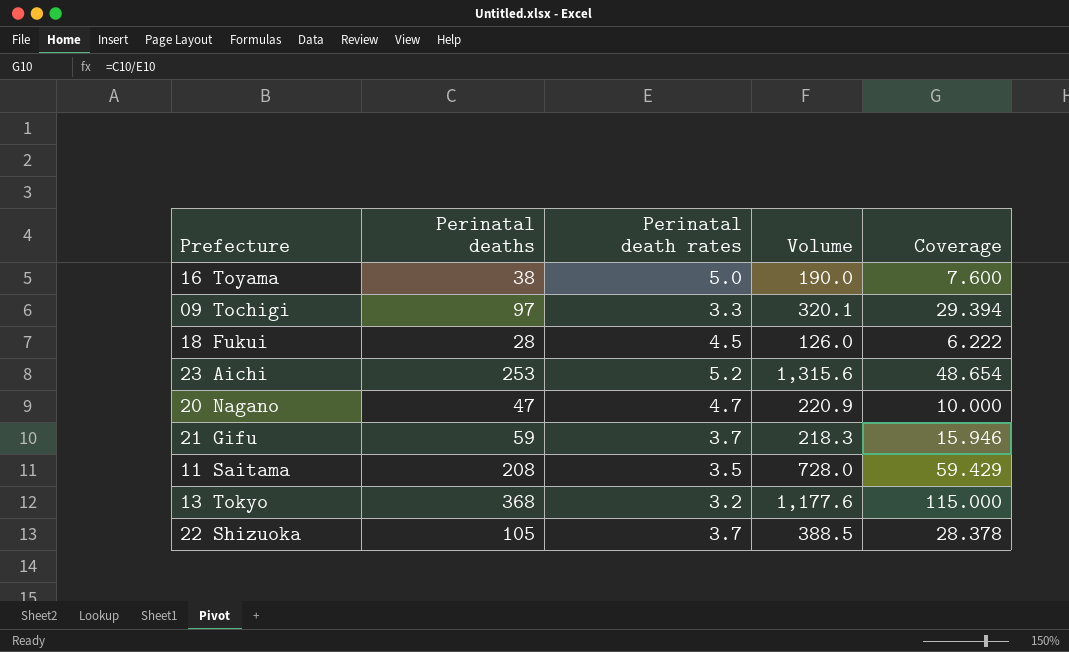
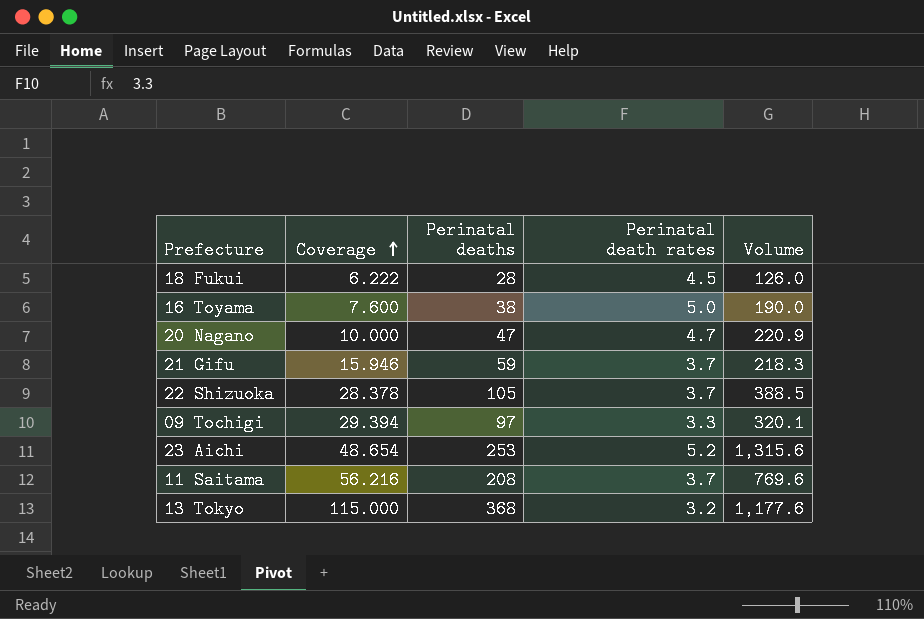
row order: none -> Coverage ascending
column Coverage | position: 5 -> 2
11 Saitama | Coverage: 59.429 -> 56.216
11 Saitama | Perinatal death rates: 3.5 -> 3.7
11 Saitama | Volume: 728.0 -> 769.6

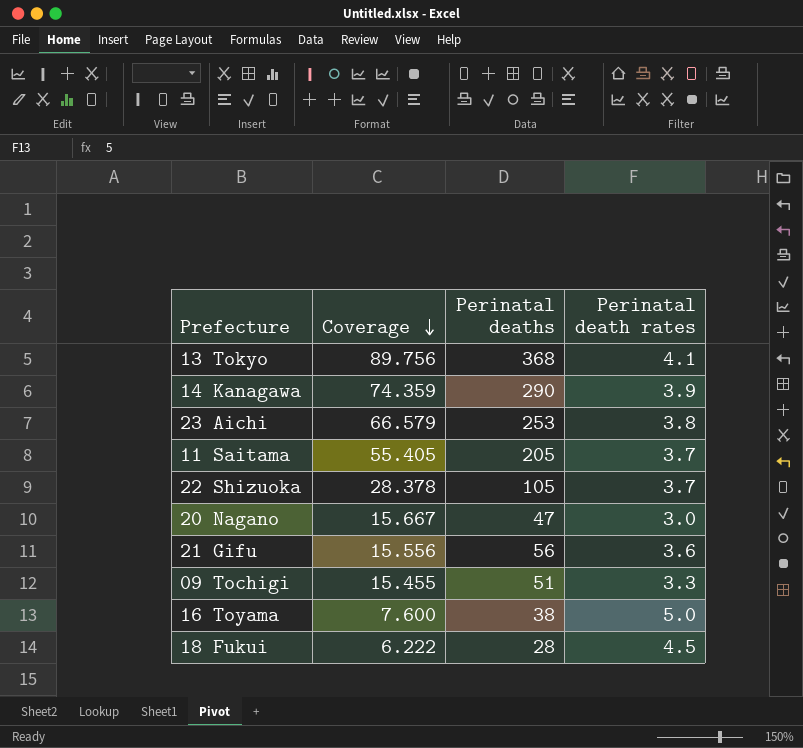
row order: Coverage ascending -> Coverage descending
column Volume | formula: [Perinatal deaths] * [Perinatal death rates] -> none
13 Tokyo | Coverage: 115.000 -> 89.756
13 Tokyo | Perinatal death rates: 3.2 -> 4.1
row 14 Kanagawa: none -> 74.359 | 290 | 3.9
23 Aichi | Coverage: 48.654 -> 66.579
23 Aichi | Perinatal death rates: 5.2 -> 3.8
11 Saitama | Coverage: 56.216 -> 55.405
11 Saitama | Perinatal deaths: 208 -> 205
20 Nagano | Coverage: 10.000 -> 15.667
20 Nagano | Perinatal death rates: 4.7 -> 3.0
21 Gifu | Coverage: 15.946 -> 15.556
21 Gifu | Perinatal deaths: 59 -> 56
21 Gifu | Perinatal death rates: 3.7 -> 3.6
09 Tochigi | Coverage: 29.394 -> 15.455
09 Tochigi | Perinatal deaths: 97 -> 51

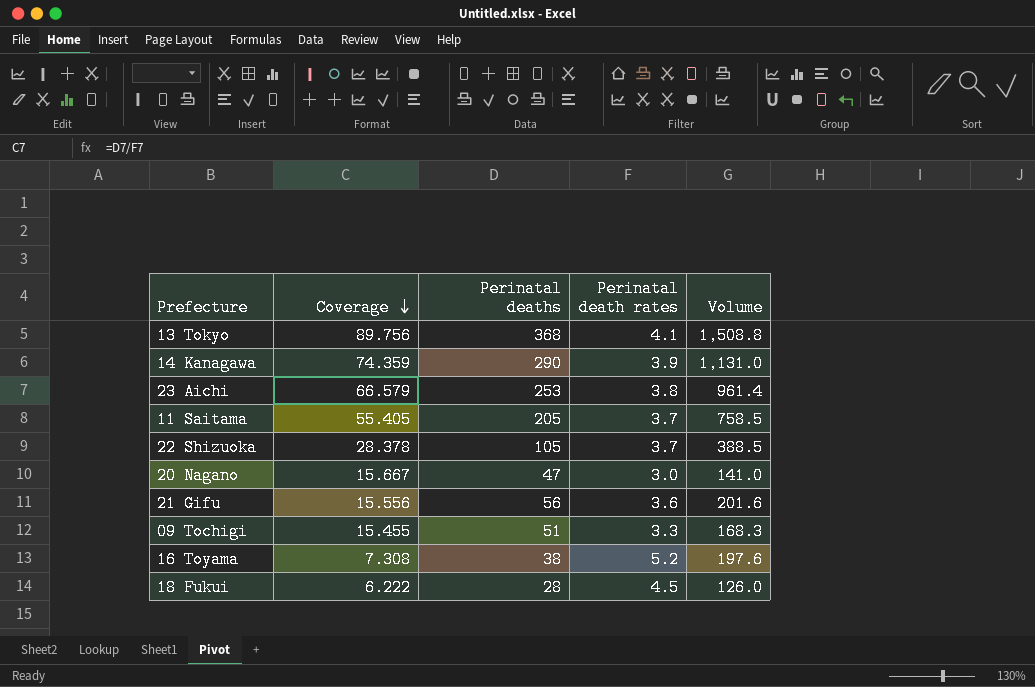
column Volume | formula: none -> [Perinatal deaths] * [Perinatal death rates]
16 Toyama | Coverage: 7.600 -> 7.308
16 Toyama | Perinatal death rates: 5.0 -> 5.2

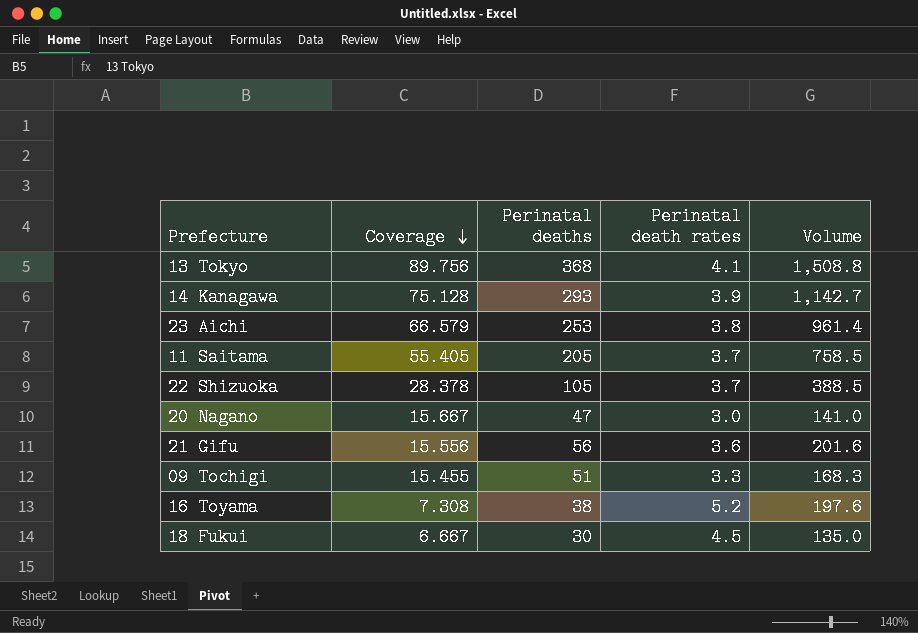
14 Kanagawa | Coverage: 74.359 -> 75.128
14 Kanagawa | Perinatal deaths: 290 -> 293
14 Kanagawa | Volume: 1,131.0 -> 1,142.7
18 Fukui | Coverage: 6.222 -> 6.667
18 Fukui | Perinatal deaths: 28 -> 30
18 Fukui | Volume: 126.0 -> 135.0

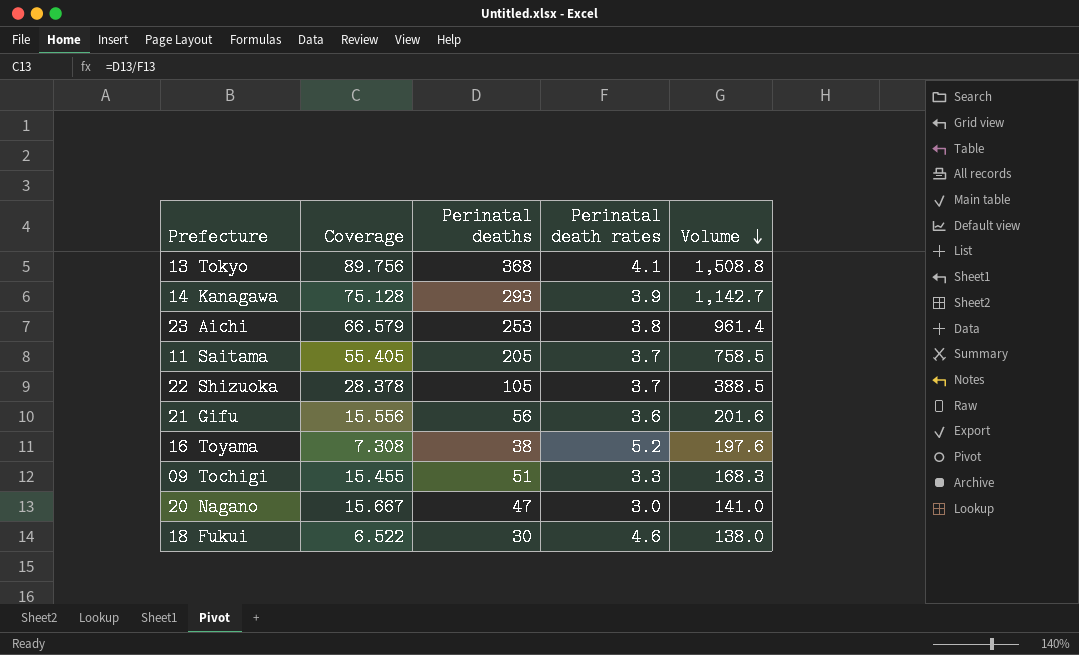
row order: Coverage descending -> Volume descending
18 Fukui | Coverage: 6.667 -> 6.522
18 Fukui | Perinatal death rates: 4.5 -> 4.6
18 Fukui | Volume: 135.0 -> 138.0

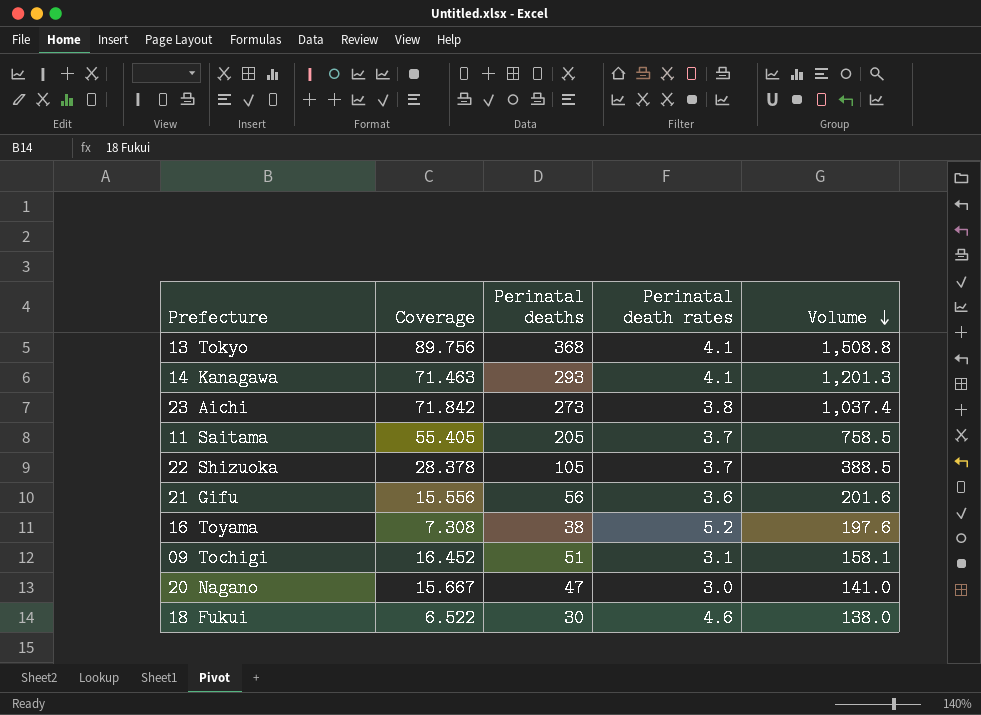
14 Kanagawa | Coverage: 75.128 -> 71.463
14 Kanagawa | Perinatal death rates: 3.9 -> 4.1
14 Kanagawa | Volume: 1,142.7 -> 1,201.3
23 Aichi | Coverage: 66.579 -> 71.842
23 Aichi | Perinatal deaths: 253 -> 273
23 Aichi | Volume: 961.4 -> 1,037.4
09 Tochigi | Coverage: 15.455 -> 16.452
09 Tochigi | Perinatal death rates: 3.3 -> 3.1
09 Tochigi | Volume: 168.3 -> 158.1

